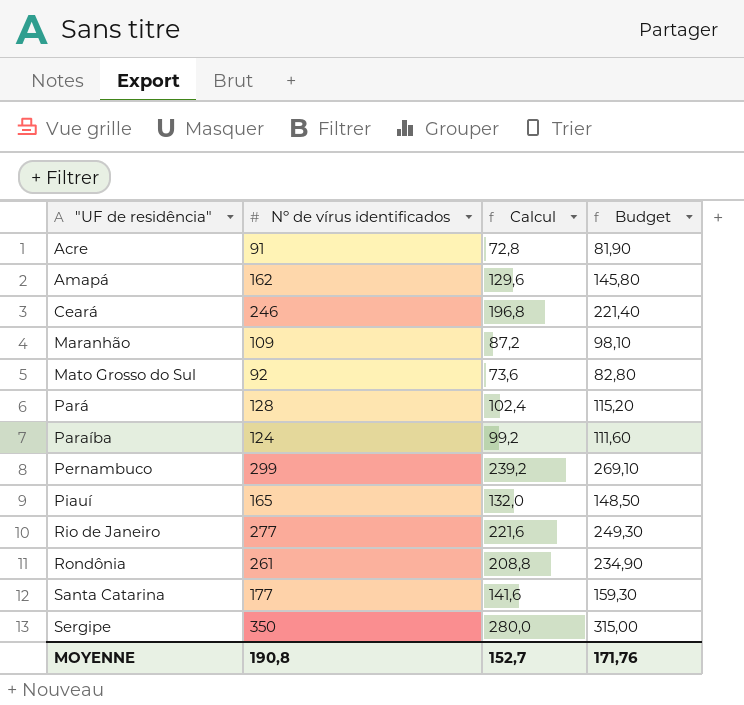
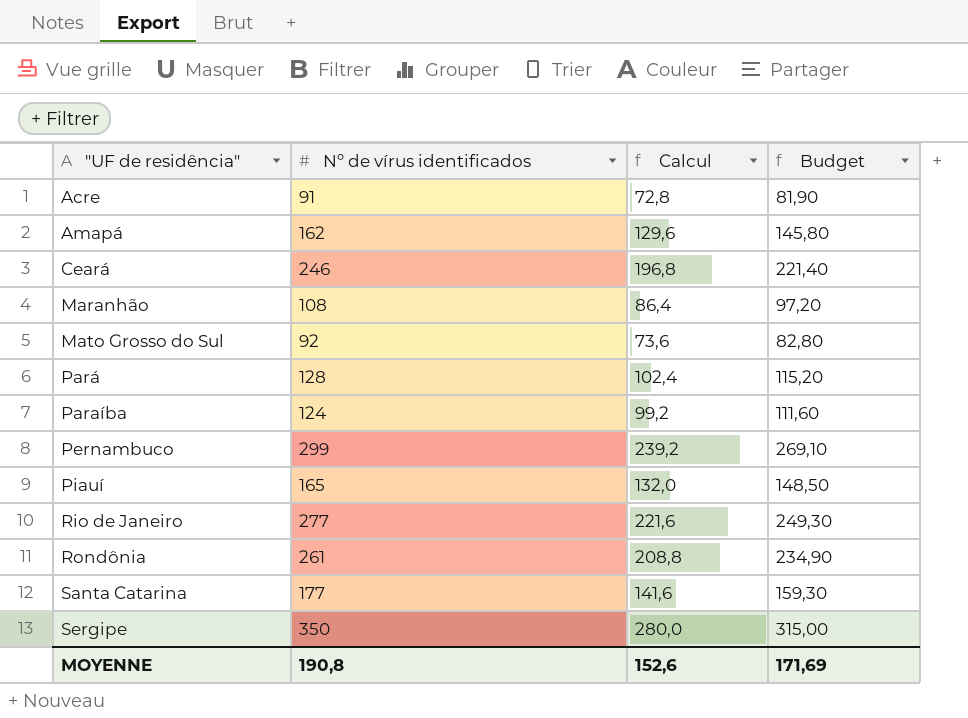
Maranhão | Nº de vírus identificados: 109 -> 108
Maranhão | Calcul: 87,2 -> 86,4
Maranhão | Budget: 98,10 -> 97,20
MOYENNE | Calcul: 152,7 -> 152,6
MOYENNE | Budget: 171,76 -> 171,69

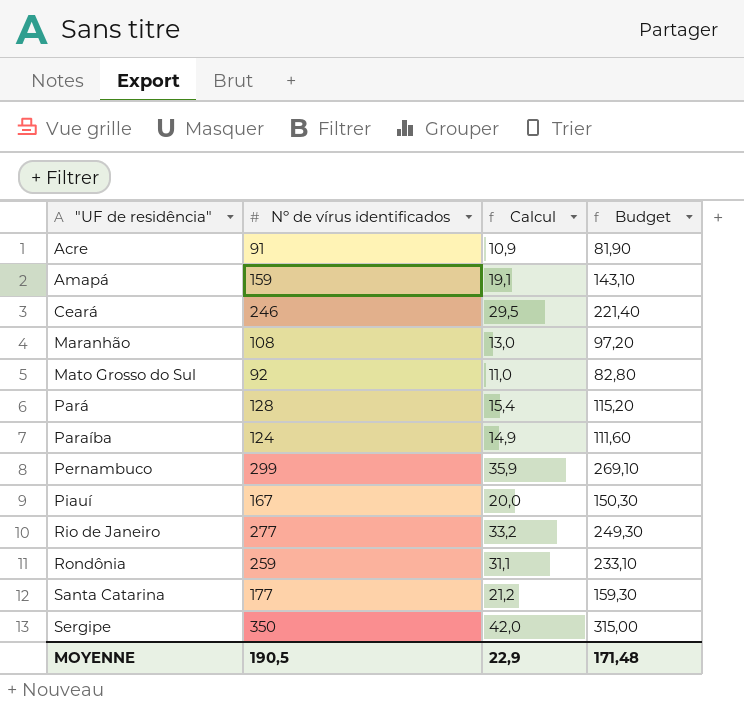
column Calcul | formula: [Nº de vírus identificados] * 0,8 -> [Nº de vírus identificados] * 0,12
Amapá | Nº de vírus identificados: 162 -> 159
Amapá | Budget: 145,80 -> 143,10
Piauí | Nº de vírus identificados: 165 -> 167
Piauí | Budget: 148,50 -> 150,30
Rondônia | Nº de vírus identificados: 261 -> 259
Rondônia | Budget: 234,90 -> 233,10
MOYENNE | Nº de vírus identificados: 190,8 -> 190,5
MOYENNE | Calcul: 152,6 -> 22,9
MOYENNE | Budget: 171,69 -> 171,48

